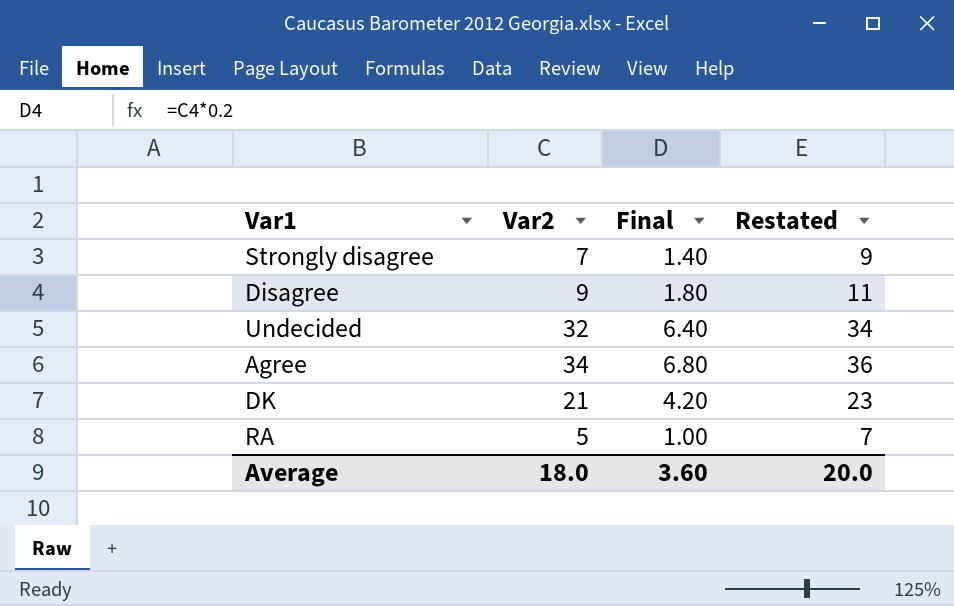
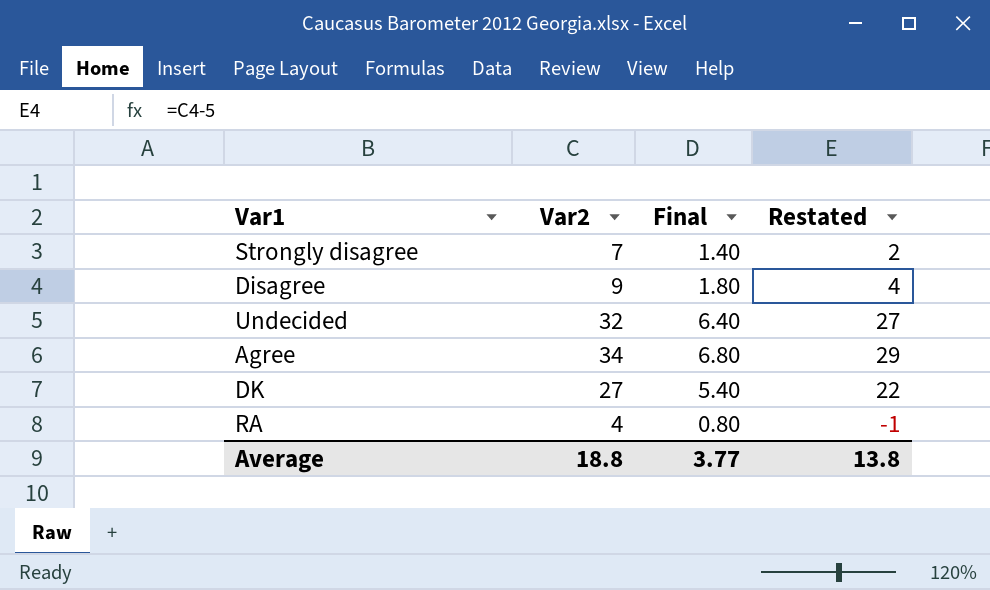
column Restated | formula: [Var2] + 2 -> [Var2] - 5
DK | Var2: 21 -> 27
DK | Final: 4.20 -> 5.40
RA | Var2: 5 -> 4
RA | Final: 1.00 -> 0.80
Average | Var2: 18.0 -> 18.8
Average | Final: 3.60 -> 3.77
Average | Restated: 20.0 -> 13.8

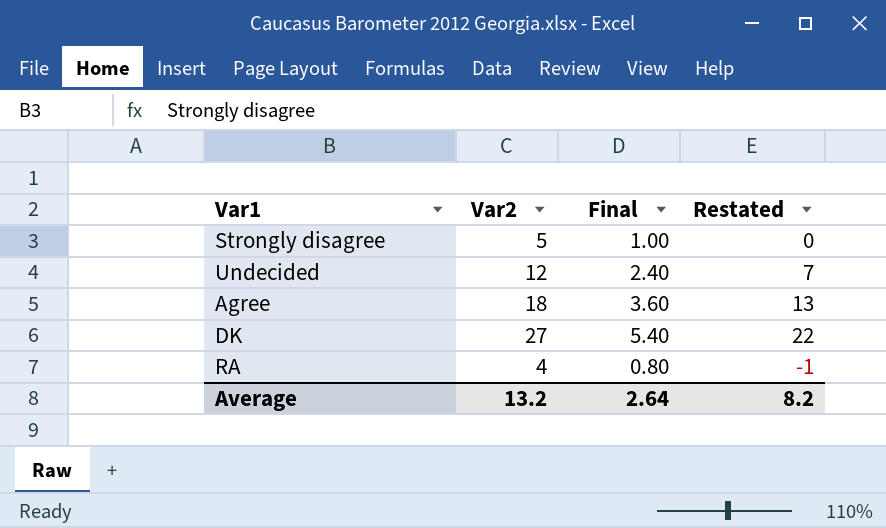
row Disagree: 9 | 1.80 | 4 -> none
Strongly disagree | Var2: 7 -> 5
Strongly disagree | Final: 1.40 -> 1.00
Strongly disagree | Restated: 2 -> 0
Undecided | Var2: 32 -> 12
Undecided | Final: 6.40 -> 2.40
Undecided | Restated: 27 -> 7
Agree | Var2: 34 -> 18
Agree | Final: 6.80 -> 3.60
Agree | Restated: 29 -> 13
Average | Var2: 18.8 -> 13.2
Average | Final: 3.77 -> 2.64
Average | Restated: 13.8 -> 8.2

